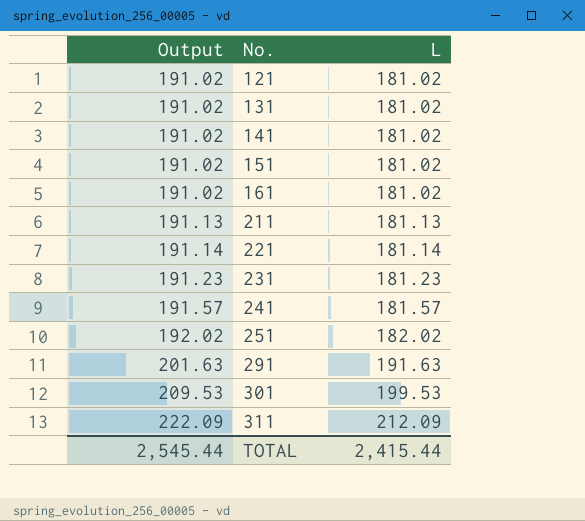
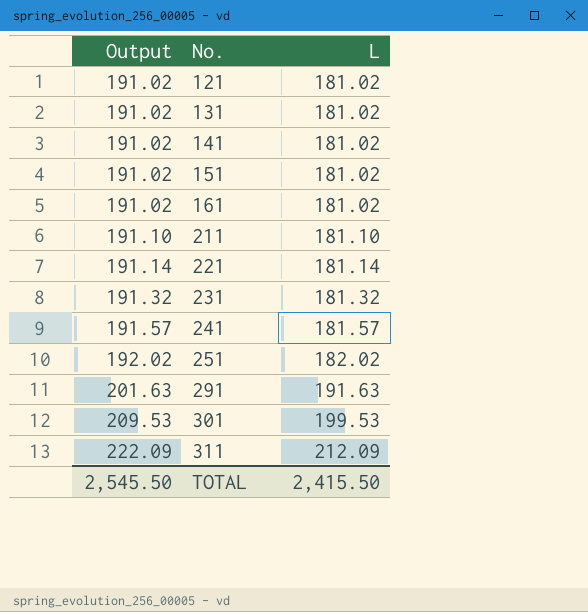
211 | Output: 191.13 -> 191.10
211 | L: 181.13 -> 181.10
231 | Output: 191.23 -> 191.32
231 | L: 181.23 -> 181.32
TOTAL | Output: 2,545.44 -> 2,545.50
TOTAL | L: 2,415.44 -> 2,415.50

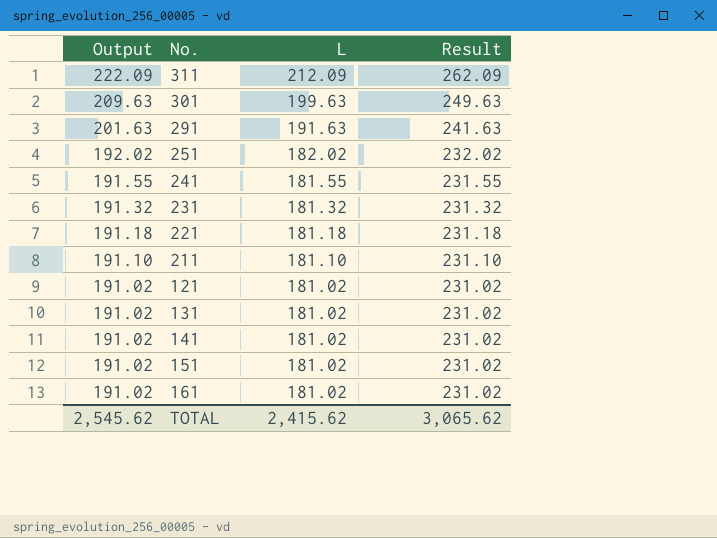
row order: Output ascending -> Output descending
column Result | formula: none -> [L] + 50
301 | Output: 209.53 -> 209.63
301 | L: 199.53 -> 199.63
241 | Output: 191.57 -> 191.55
241 | L: 181.57 -> 181.55
221 | Output: 191.14 -> 191.18
221 | L: 181.14 -> 181.18
TOTAL | Output: 2,545.50 -> 2,545.62
TOTAL | L: 2,415.50 -> 2,415.62

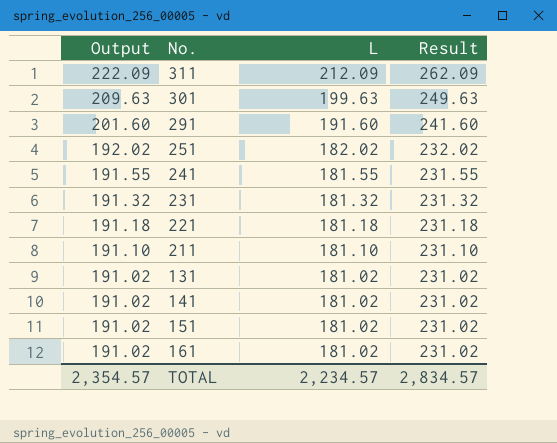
row 121: 191.02 | 181.02 | 231.02 -> none
291 | Output: 201.63 -> 201.60
291 | L: 191.63 -> 191.60
291 | Result: 241.63 -> 241.60
TOTAL | Output: 2,545.62 -> 2,354.57
TOTAL | L: 2,415.62 -> 2,234.57
TOTAL | Result: 3,065.62 -> 2,834.57

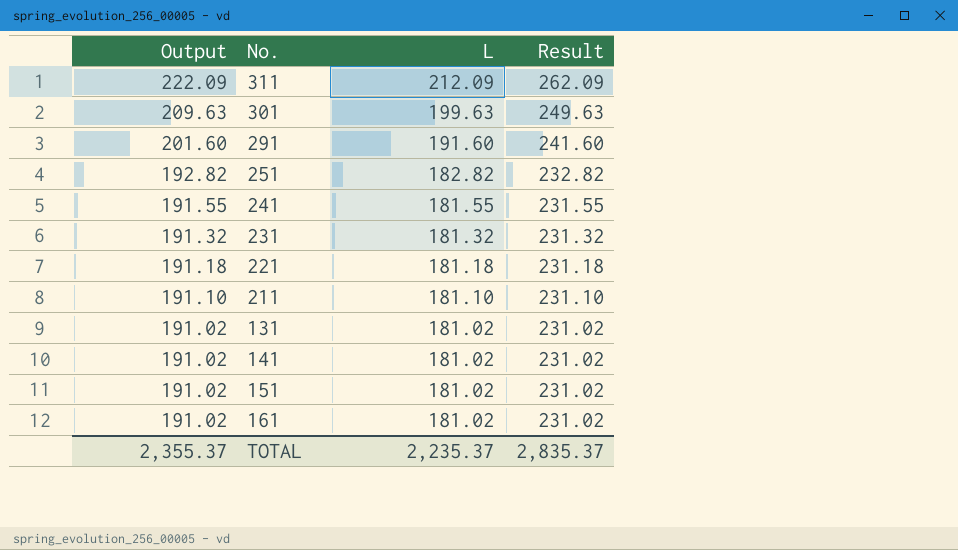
251 | Output: 192.02 -> 192.82
251 | L: 182.02 -> 182.82
251 | Result: 232.02 -> 232.82
TOTAL | Output: 2,354.57 -> 2,355.37
TOTAL | L: 2,234.57 -> 2,235.37
TOTAL | Result: 2,834.57 -> 2,835.37

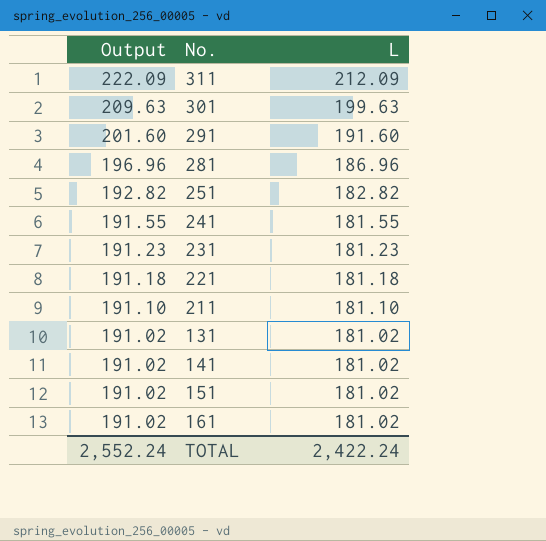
column Result | formula: [L] + 50 -> none
row 281: none -> 196.96 | 186.96
231 | Output: 191.32 -> 191.23
231 | L: 181.32 -> 181.23
TOTAL | Output: 2,355.37 -> 2,552.24
TOTAL | L: 2,235.37 -> 2,422.24

